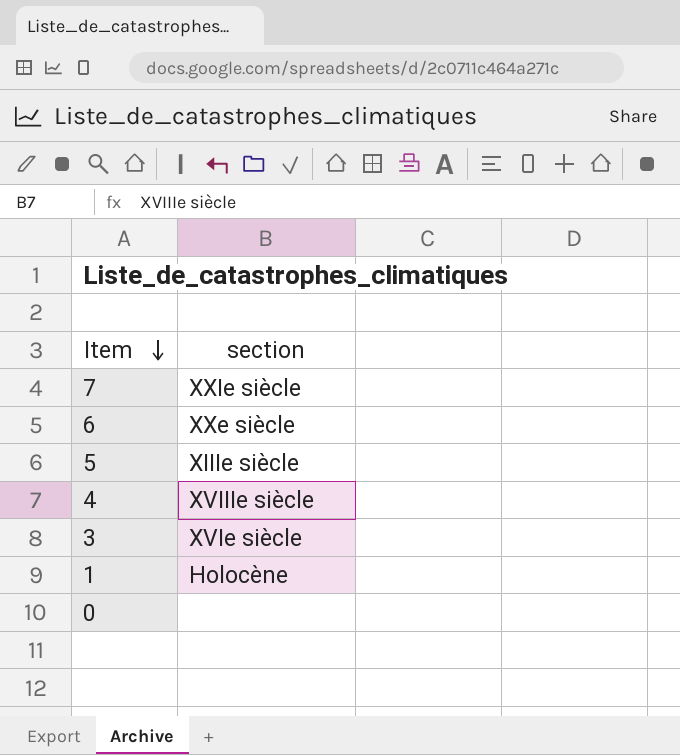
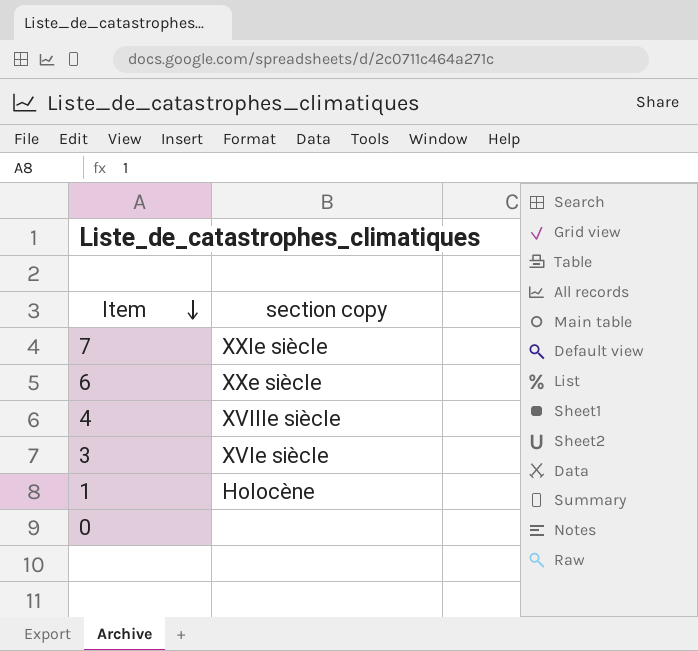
column name: section -> section copy
row 5: XIIIe siècle -> none

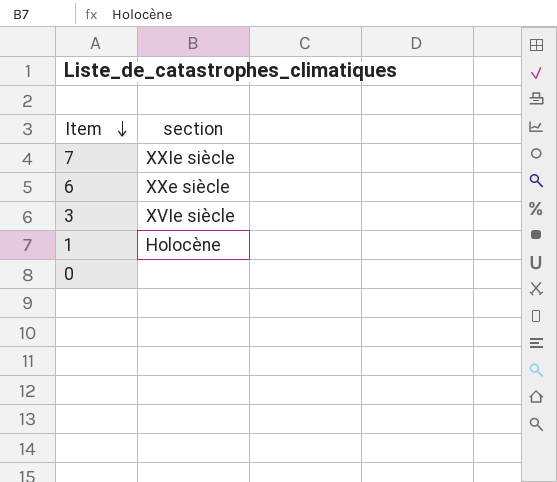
column name: section copy -> section
row 4: XVIIIe siècle -> none

